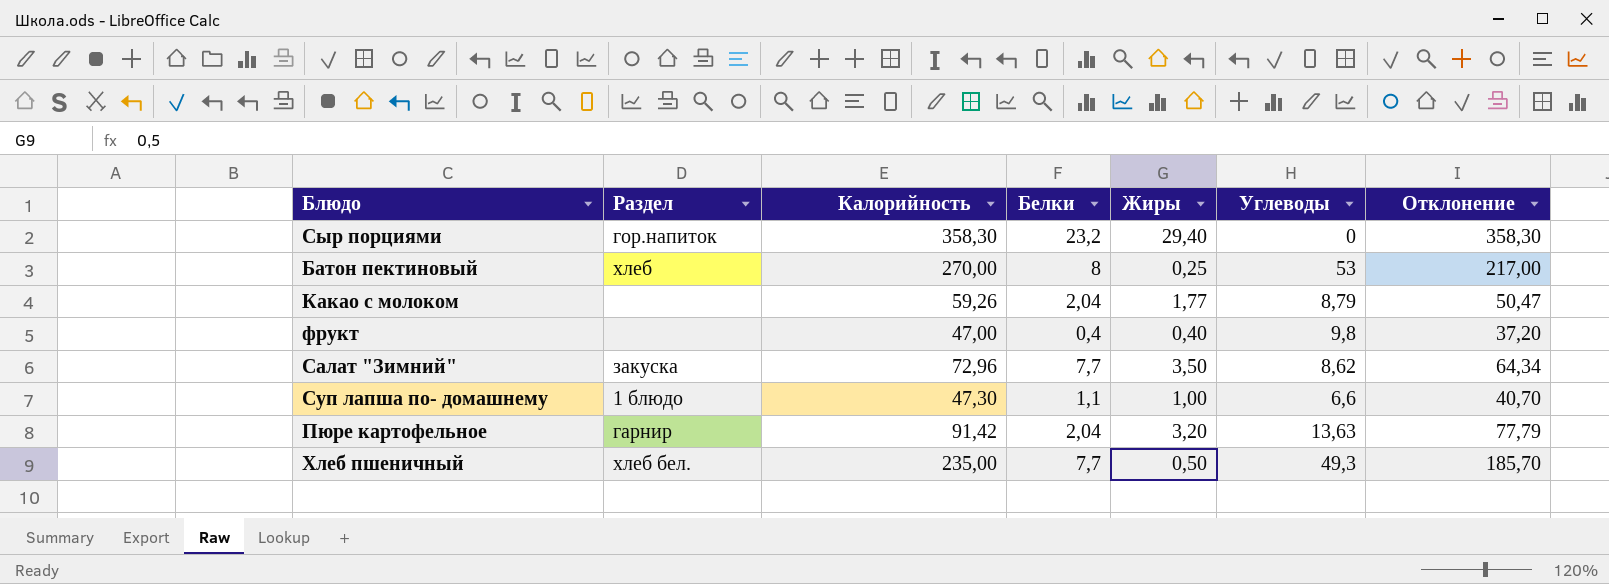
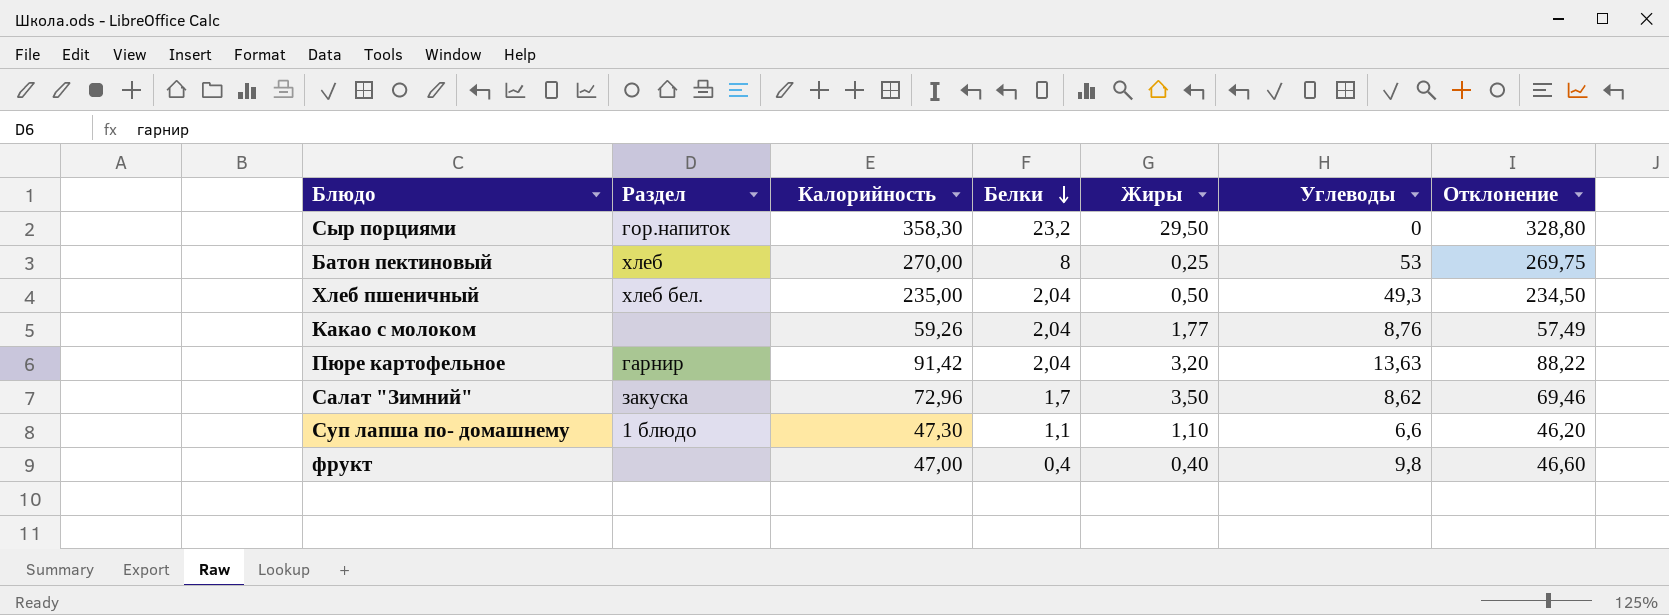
row order: none -> Белки descending
column Отклонение | formula: [Калорийность] - [Углеводы] -> [Калорийность] - [Жиры]
Сыр порциями | Жиры: 29,40 -> 29,50
Хлеб пшеничный | Белки: 7,7 -> 2,04
Какао с молоком | Углеводы: 8,79 -> 8,76
Салат "Зимний" | Белки: 7,7 -> 1,7
Суп лапша по- домашнему | Жиры: 1,00 -> 1,10

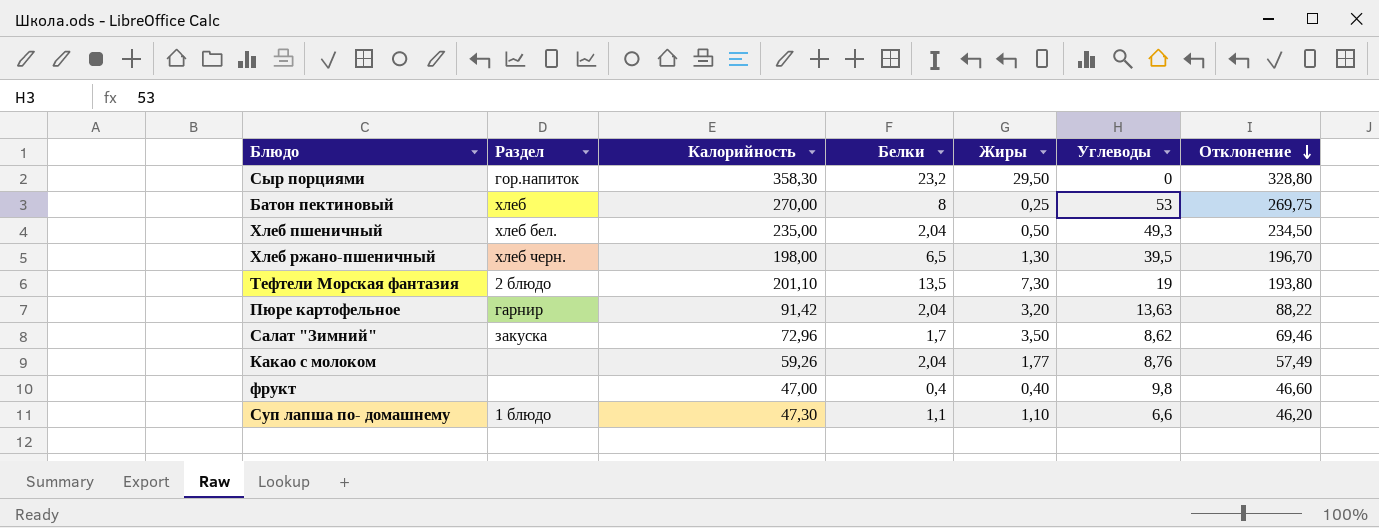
row order: Белки descending -> Отклонение descending
row Хлеб ржано-пшеничный: none -> хлеб черн. | 198,00 | 6,5 | 1,30 | 39,5 | 196,70
row Тефтели Морская фантазия: none -> 2 блюдо | 201,10 | 13,5 | 7,30 | 19 | 193,80

